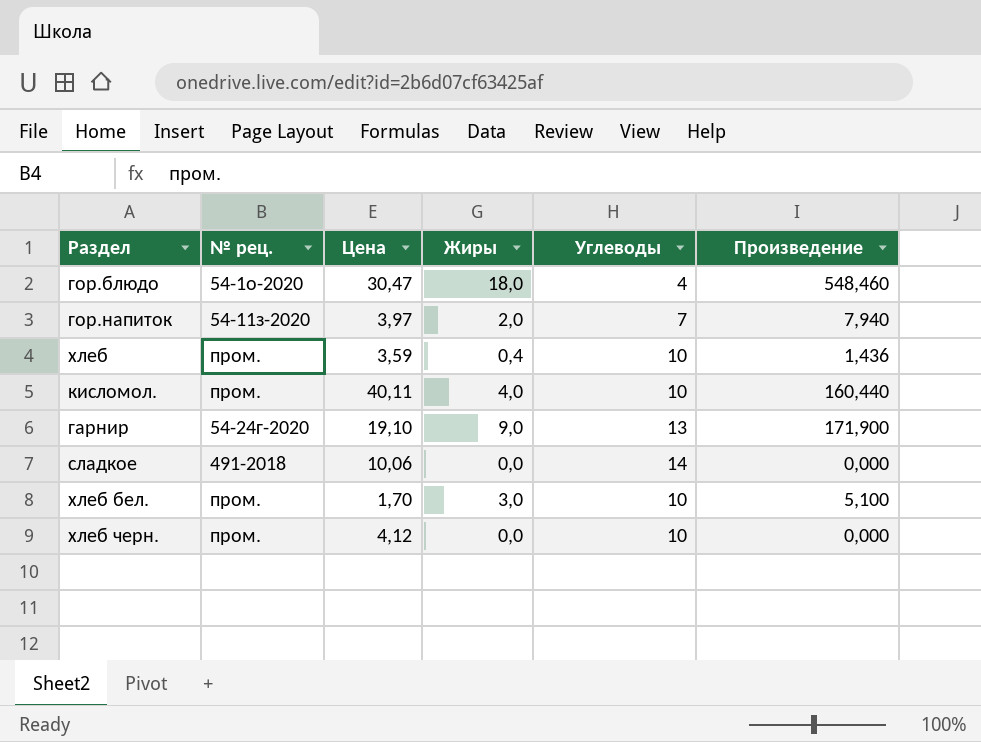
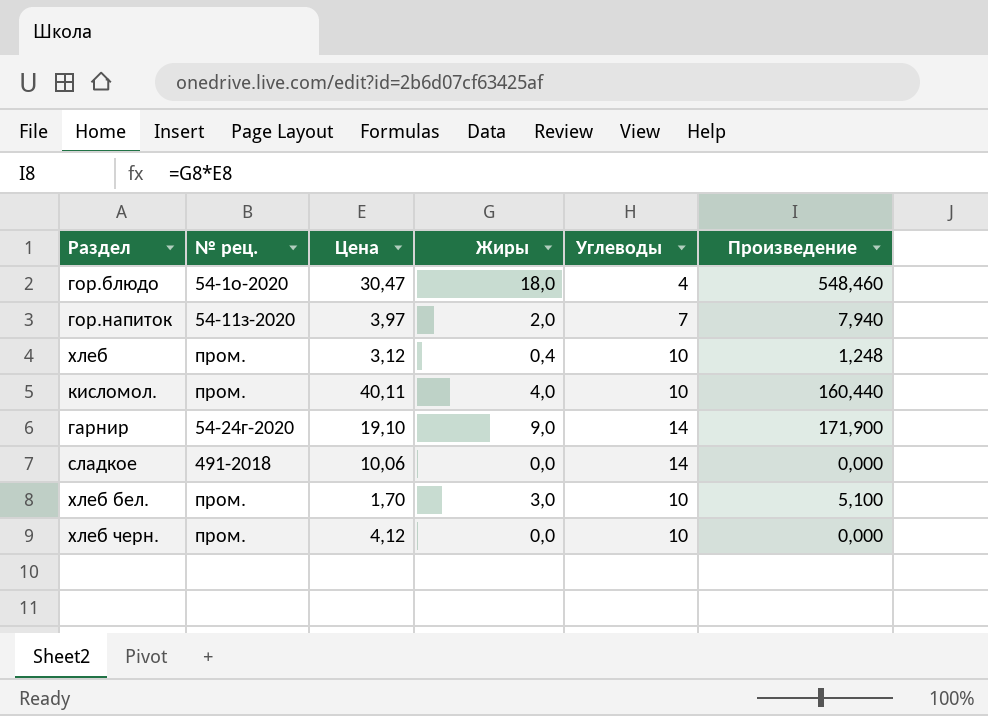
хлеб | Цена: 3,59 -> 3,12
хлеб | Произведение: 1,436 -> 1,248
гарнир | Углеводы: 13 -> 14

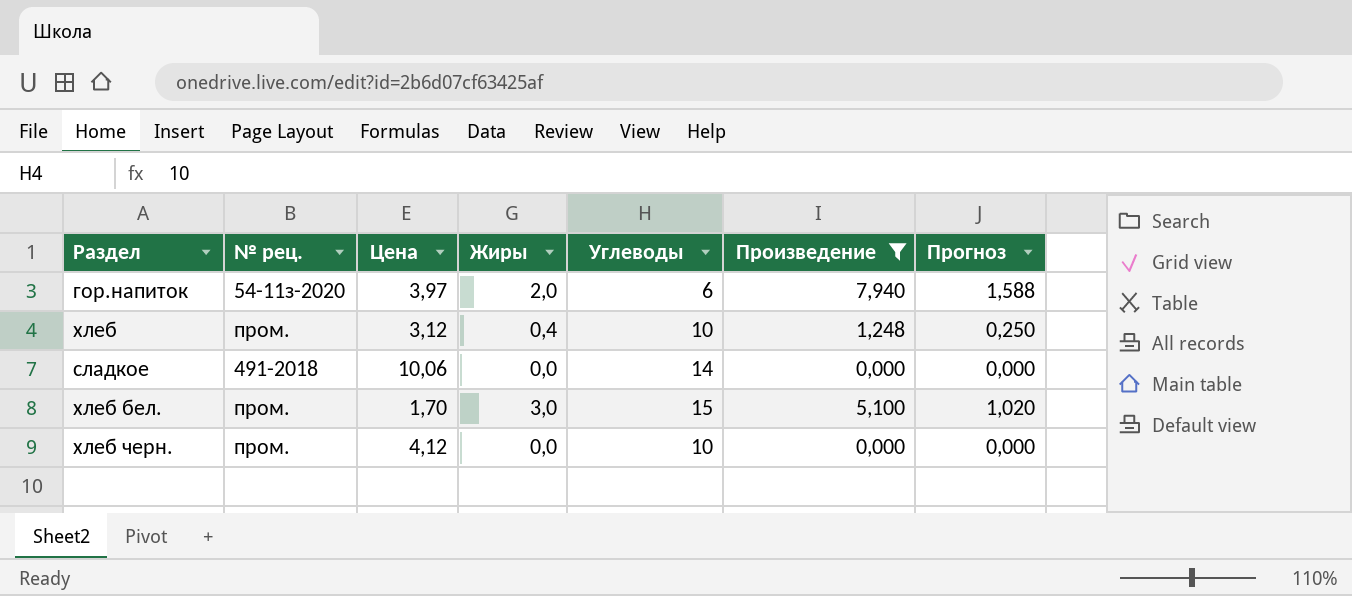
filter: none -> Произведение <= 7,940
column Прогноз | formula: none -> [Произведение] * 0,2
гор.напиток | Углеводы: 7 -> 6
хлеб бел. | Углеводы: 10 -> 15

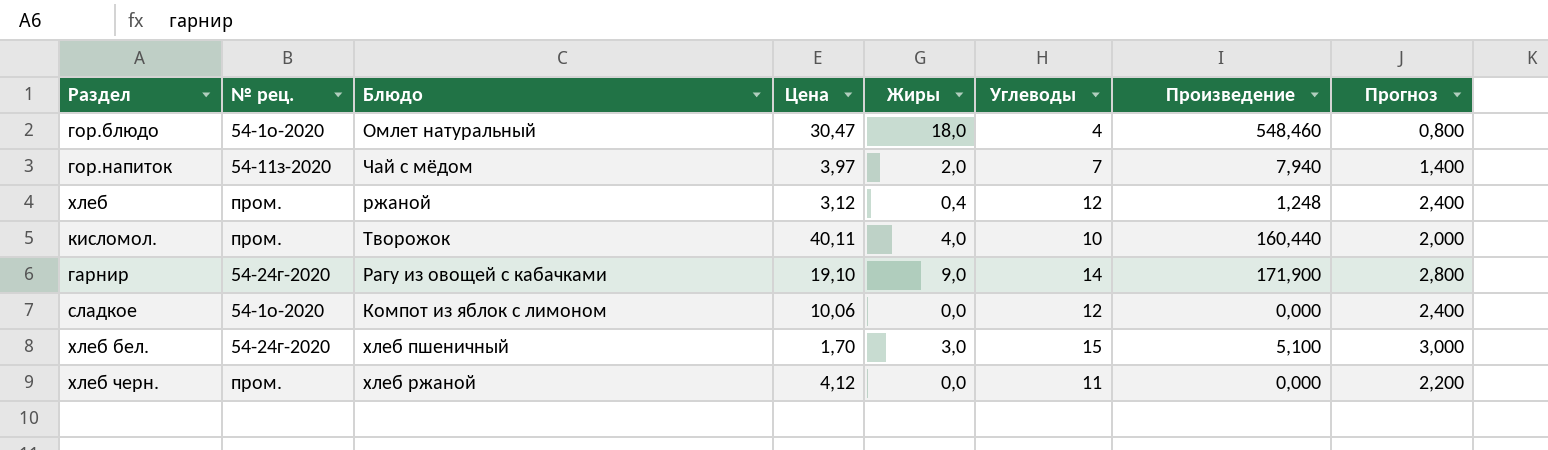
filter: Произведение <= 7,940 -> none
column Блюдо | position: none -> 3
column Прогноз | formula: [Произведение] * 0,2 -> [Углеводы] * 0,2
гор.напиток | Углеводы: 6 -> 7
хлеб | Углеводы: 10 -> 12
сладкое | № рец.: 491-2018 -> 54-1о-2020
сладкое | Углеводы: 14 -> 12
хлеб бел. | № рец.: пром. -> 54-24г-2020
хлеб черн. | Углеводы: 10 -> 11

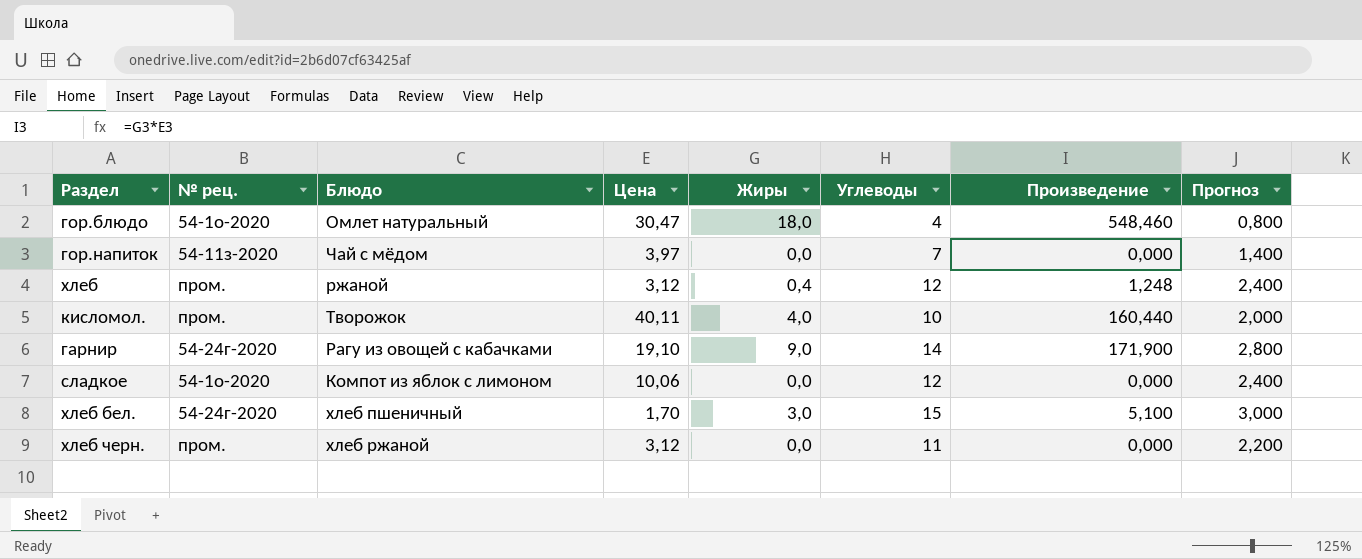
гор.напиток | Жиры: 2,0 -> 0,0
гор.напиток | Произведение: 7,940 -> 0,000
хлеб черн. | Цена: 4,12 -> 3,12

